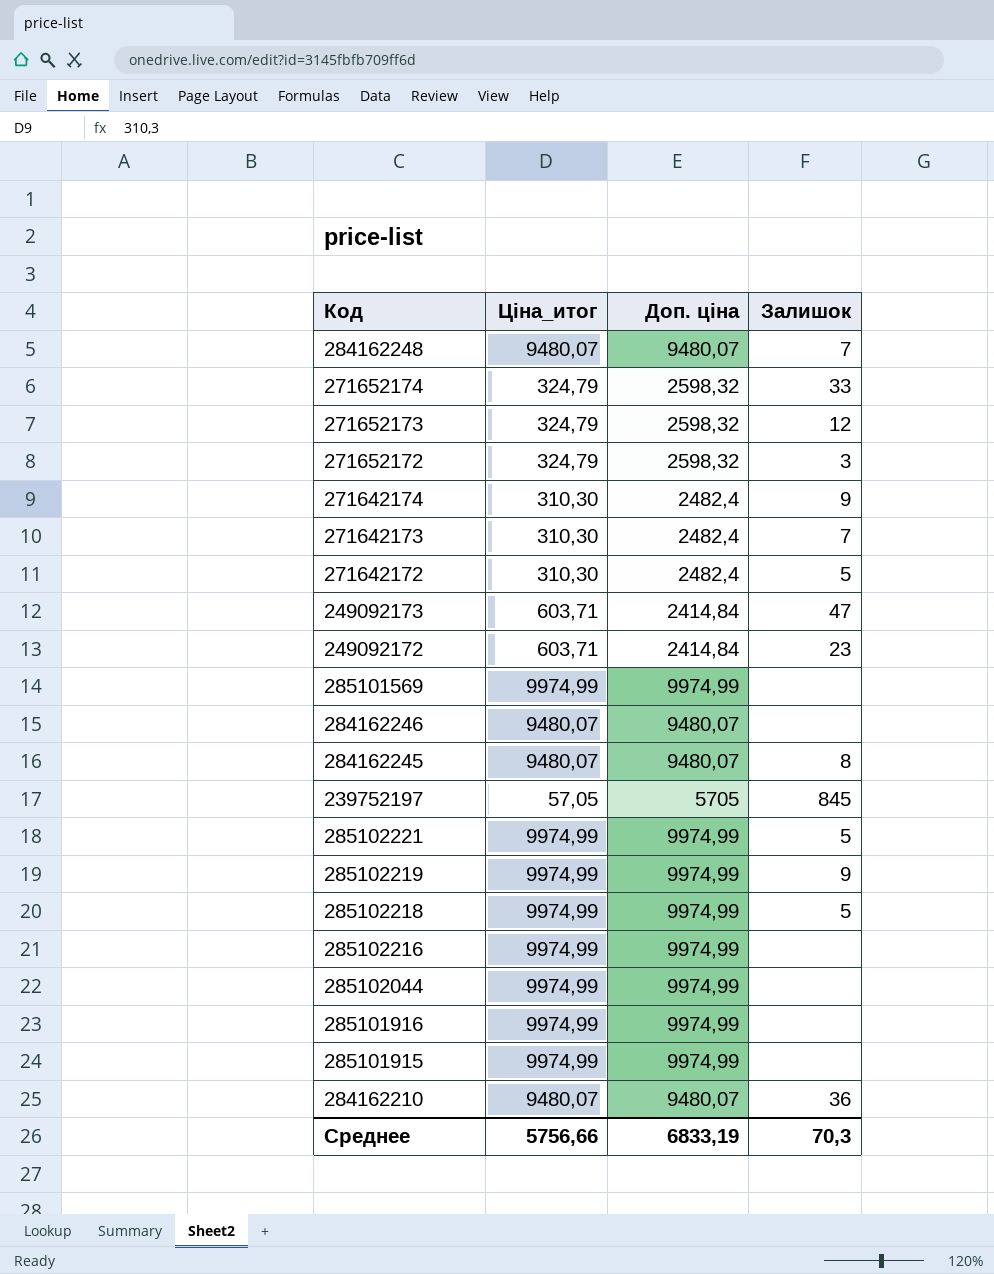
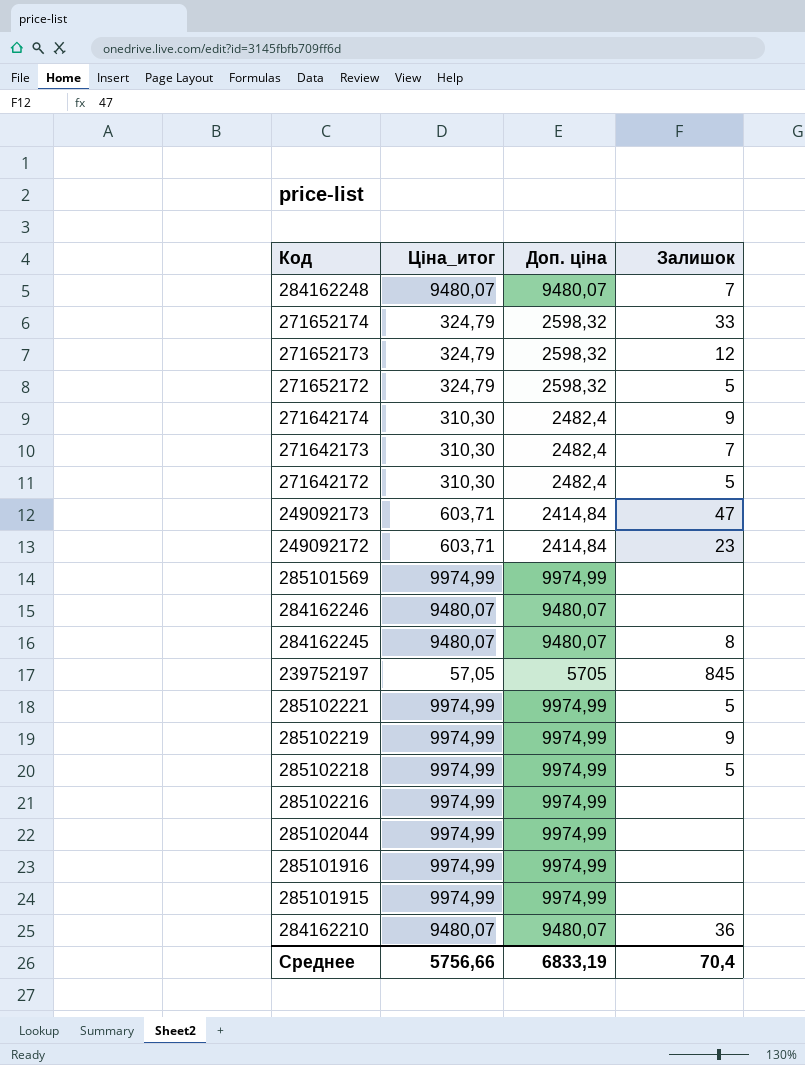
271652172 | Залишок: 3 -> 5
Среднее | Залишок: 70,3 -> 70,4

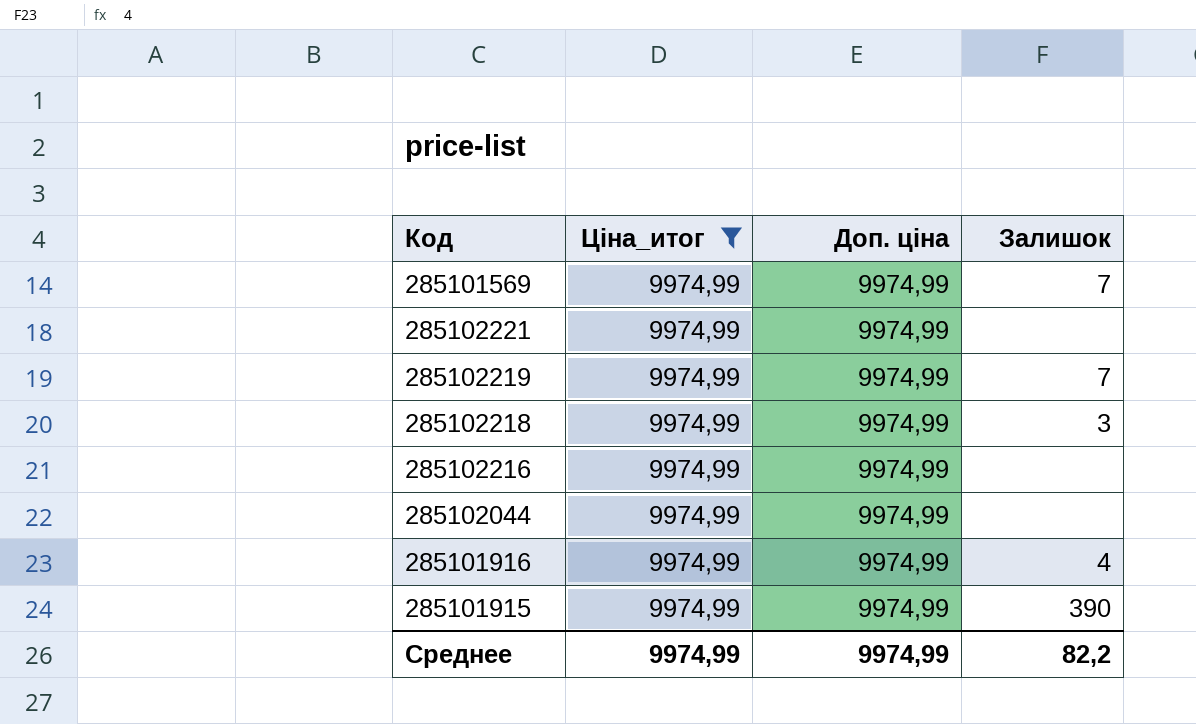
filter: none -> Ціна_итог = 9974,99
285101569 | Залишок: none -> 7
285102221 | Залишок: 5 -> none
285102219 | Залишок: 9 -> 7
285102218 | Залишок: 5 -> 3
285101916 | Залишок: none -> 4
285101915 | Залишок: none -> 390
Среднее | Ціна_итог: 5756,66 -> 9974,99
Среднее | Доп. ціна: 6833,19 -> 9974,99
Среднее | Залишок: 70,4 -> 82,2

